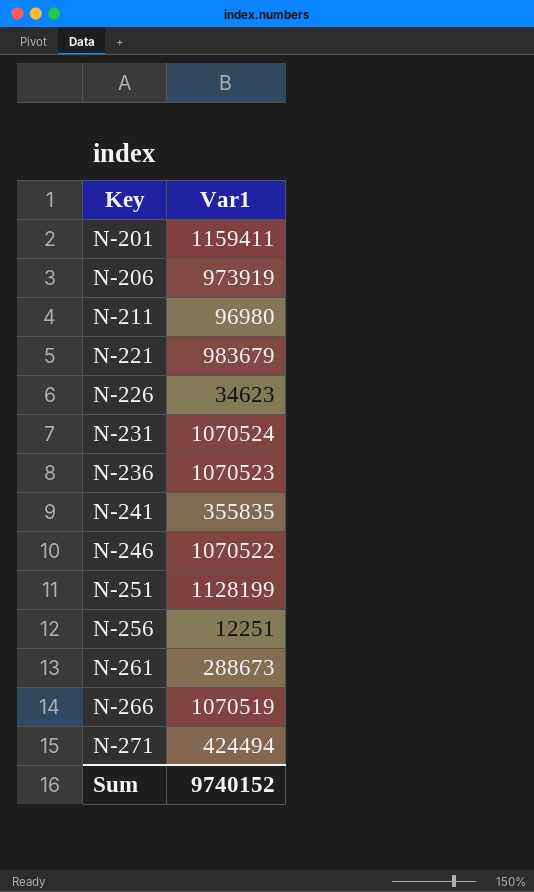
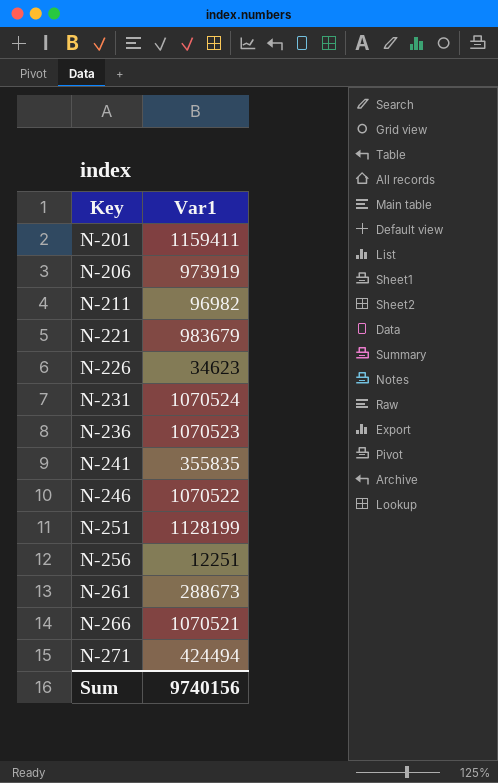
N-211 | Var1: 96980 -> 96982
N-266 | Var1: 1070519 -> 1070521
Sum | Var1: 9740152 -> 9740156

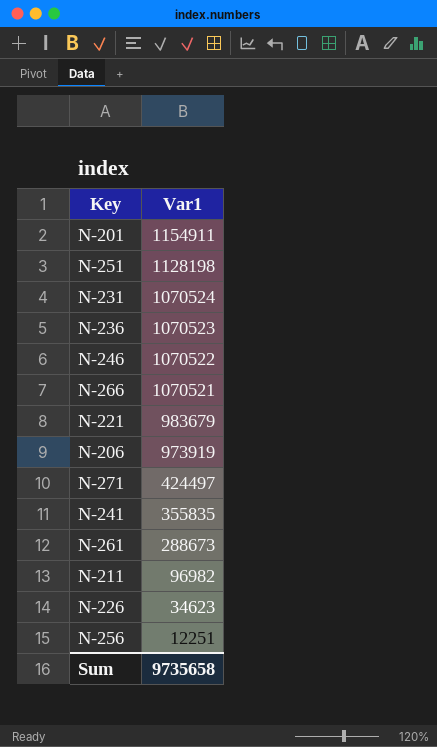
row order: Key ascending -> Var1 descending
N-201 | Var1: 1159411 -> 1154911
N-251 | Var1: 1128199 -> 1128198
N-271 | Var1: 424494 -> 424497
Sum | Var1: 9740156 -> 9735658

